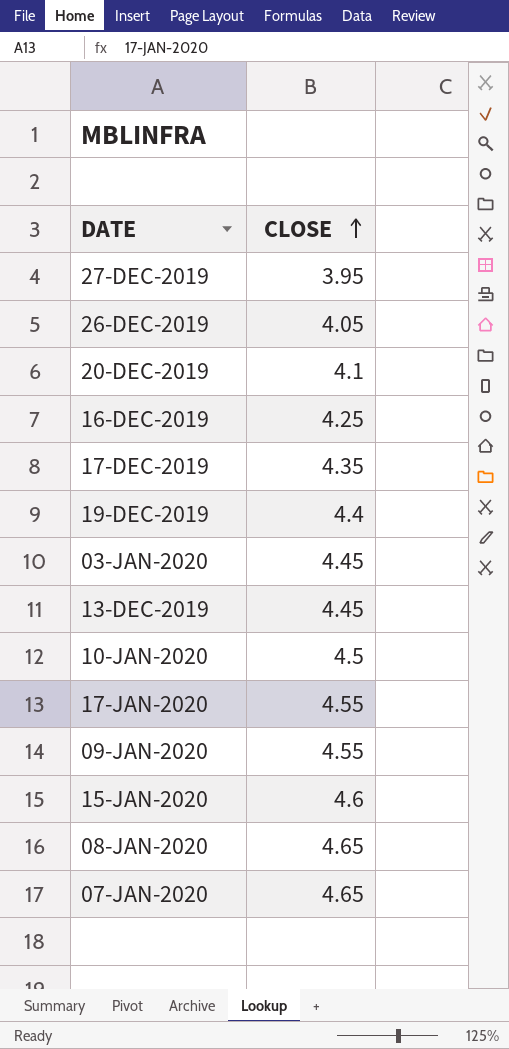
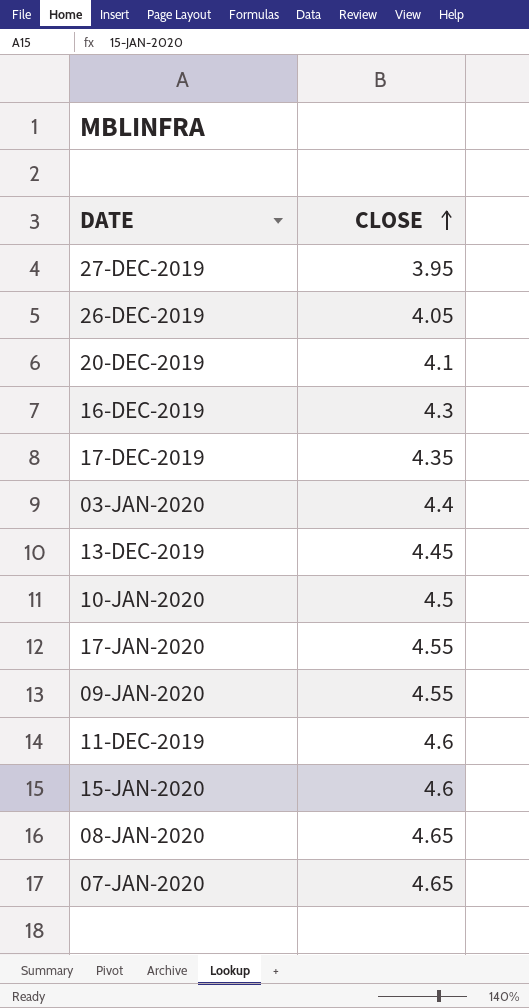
row 19-DEC-2019: 4.4 -> none
16-DEC-2019 | CLOSE: 4.25 -> 4.3
03-JAN-2020 | CLOSE: 4.45 -> 4.4
row 11-DEC-2019: none -> 4.6

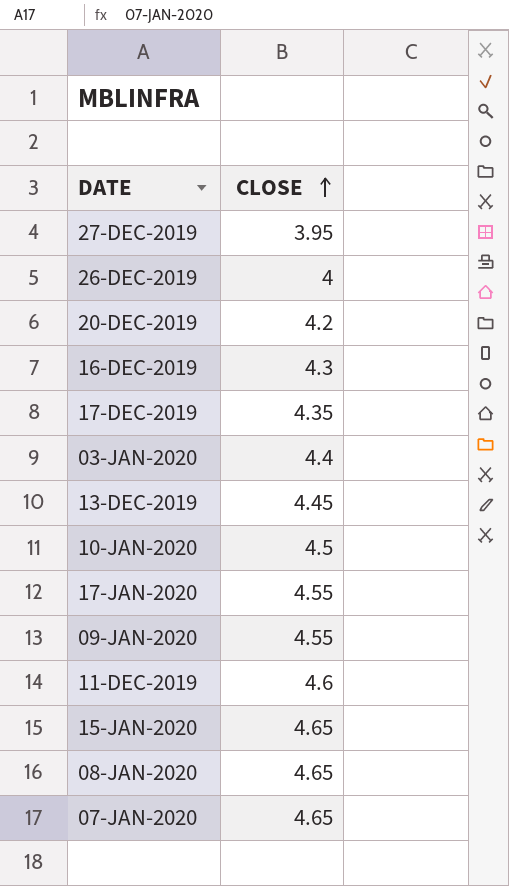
26-DEC-2019 | CLOSE: 4.05 -> 4
20-DEC-2019 | CLOSE: 4.1 -> 4.2
15-JAN-2020 | CLOSE: 4.6 -> 4.65

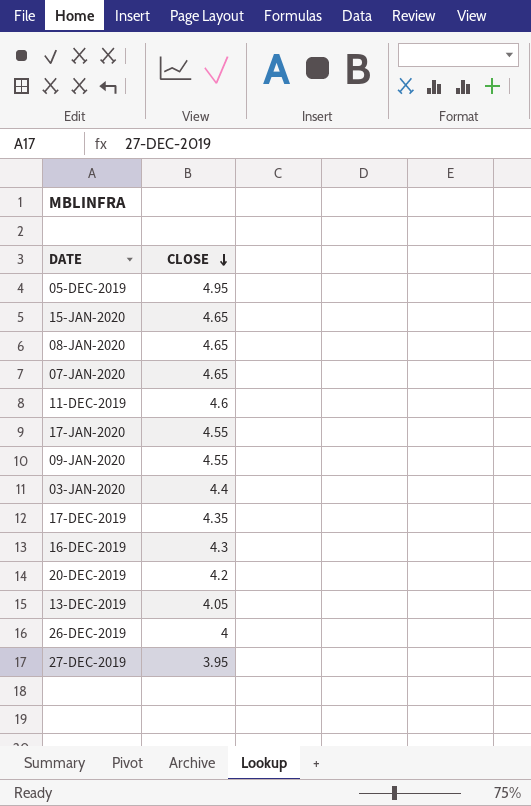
row order: CLOSE ascending -> CLOSE descending
row 10-JAN-2020: 4.5 -> none
row 05-DEC-2019: none -> 4.95
13-DEC-2019 | CLOSE: 4.45 -> 4.05

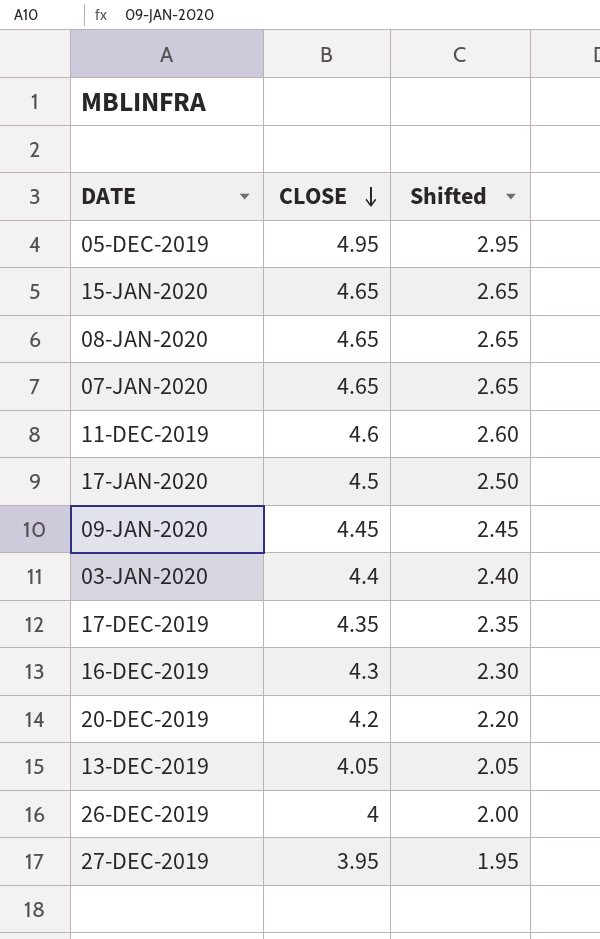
column Shifted | formula: none -> [CLOSE] - 2
17-JAN-2020 | CLOSE: 4.55 -> 4.5
09-JAN-2020 | CLOSE: 4.55 -> 4.45

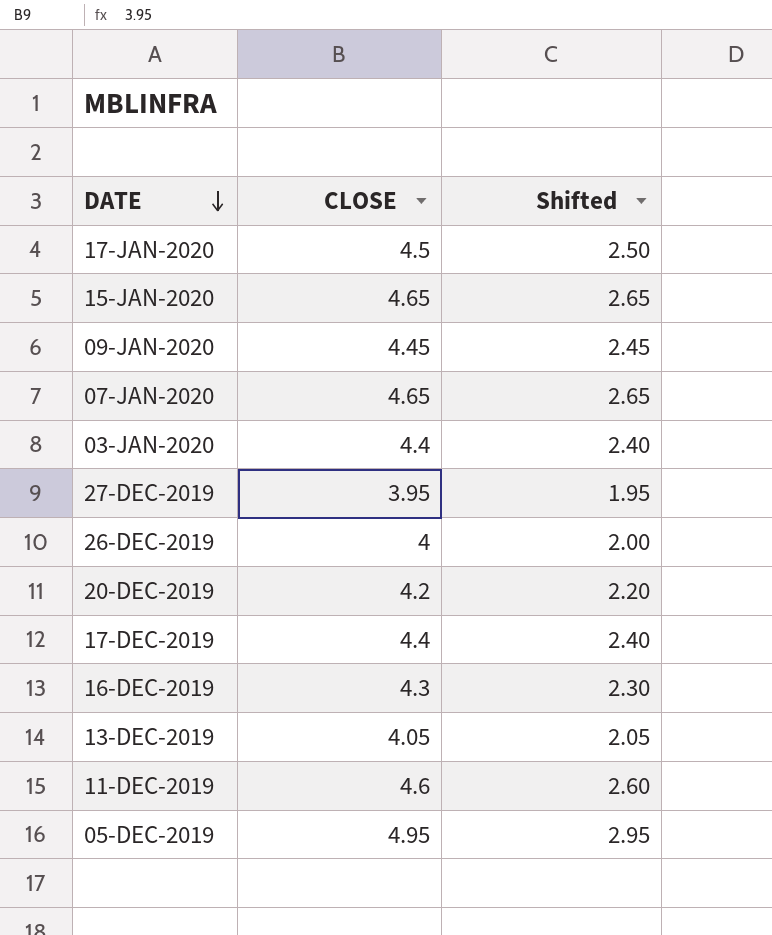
row order: CLOSE descending -> DATE descending
row 08-JAN-2020: 4.65 | 2.65 -> none
17-DEC-2019 | CLOSE: 4.35 -> 4.4
17-DEC-2019 | Shifted: 2.35 -> 2.40

